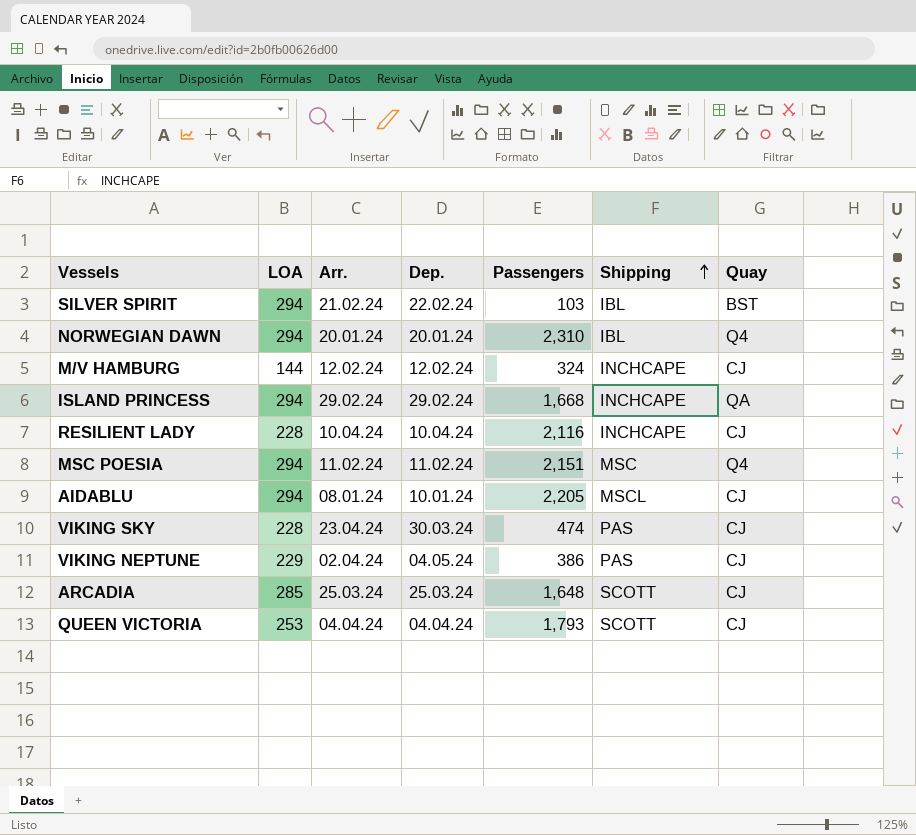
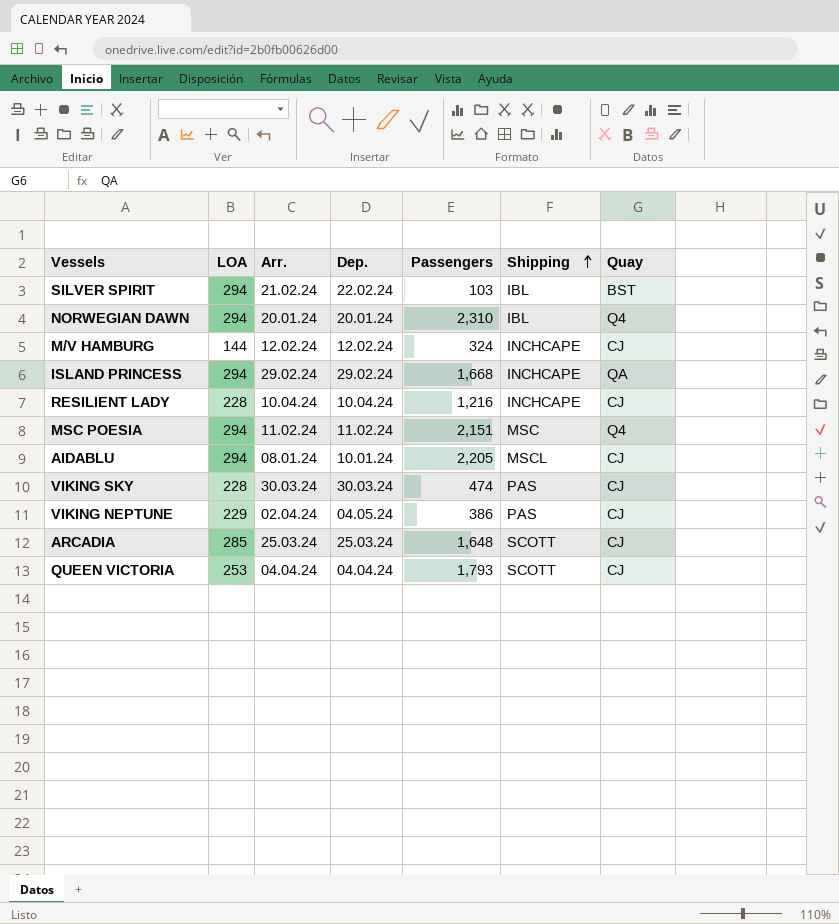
RESILIENT LADY | Passengers: 2,116 -> 1,216
VIKING SKY | Arr.: 23.04.24 -> 30.03.24

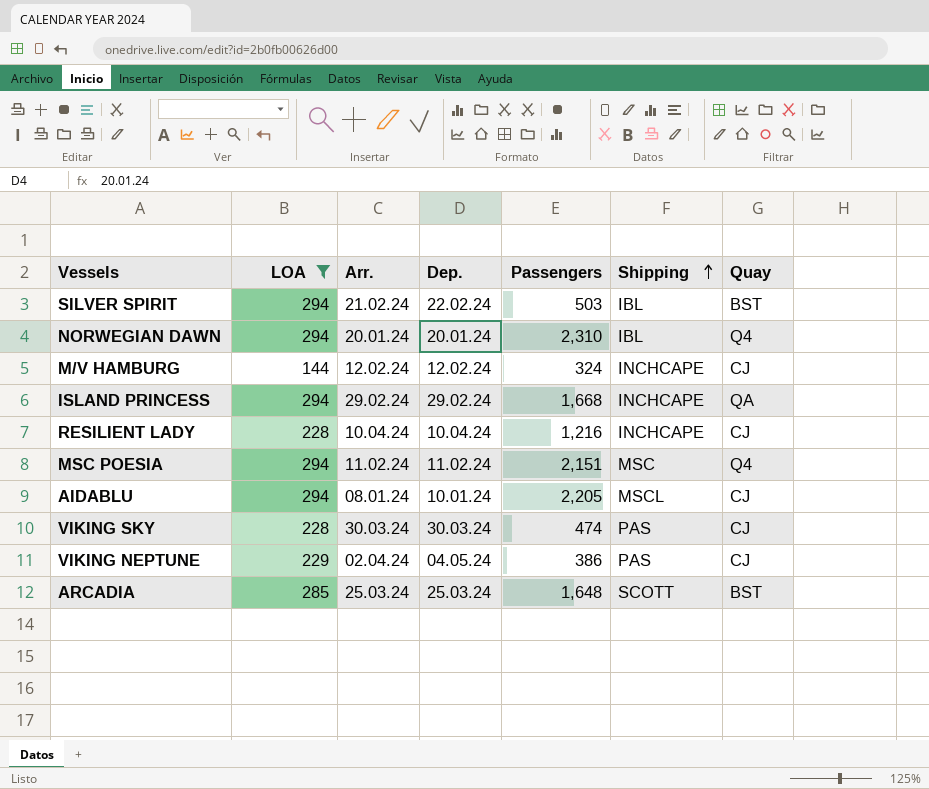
filter: none -> LOA != 253
SILVER SPIRIT | Passengers: 103 -> 503
ARCADIA | Quay: CJ -> BST

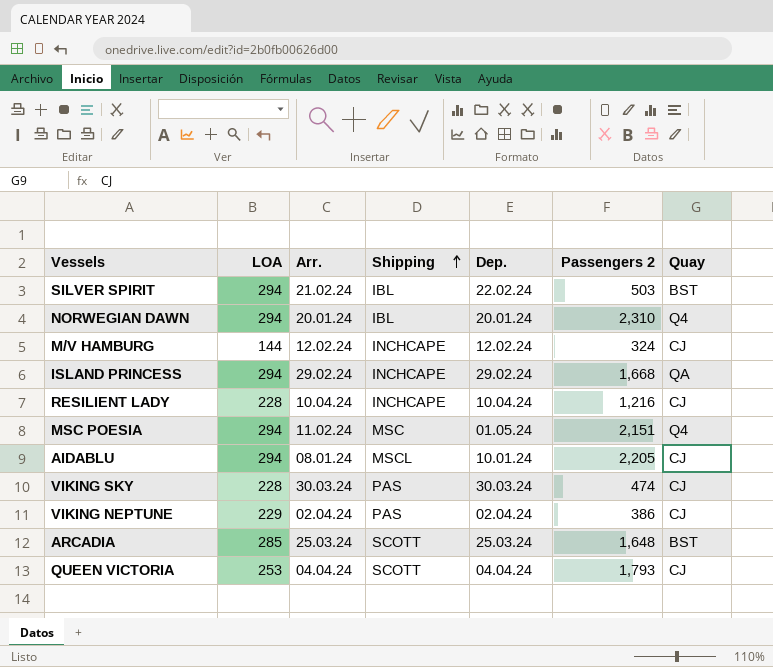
filter: LOA != 253 -> none
column Shipping | position: 6 -> 4
column name: Passengers -> Passengers 2
MSC POESIA | Dep.: 11.02.24 -> 01.05.24
VIKING NEPTUNE | Dep.: 04.05.24 -> 02.04.24

